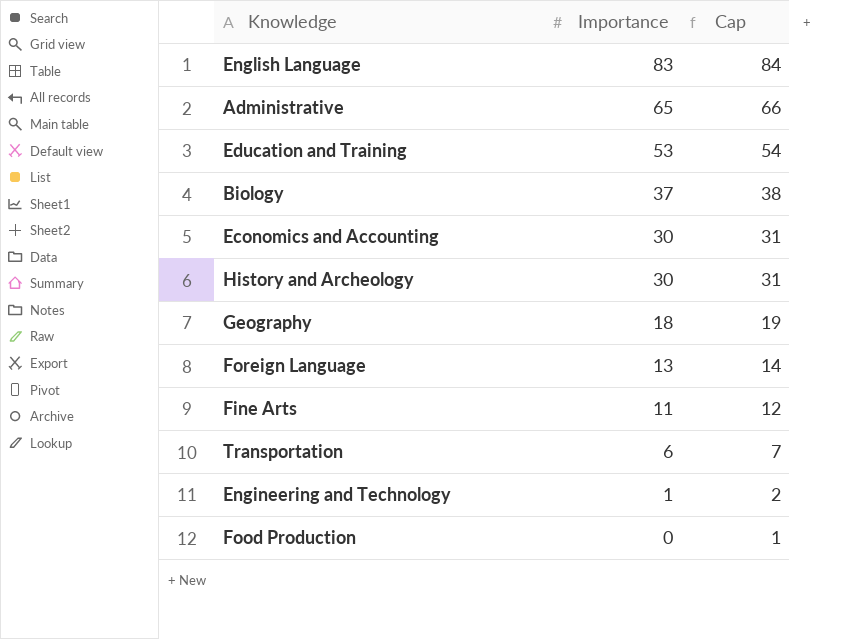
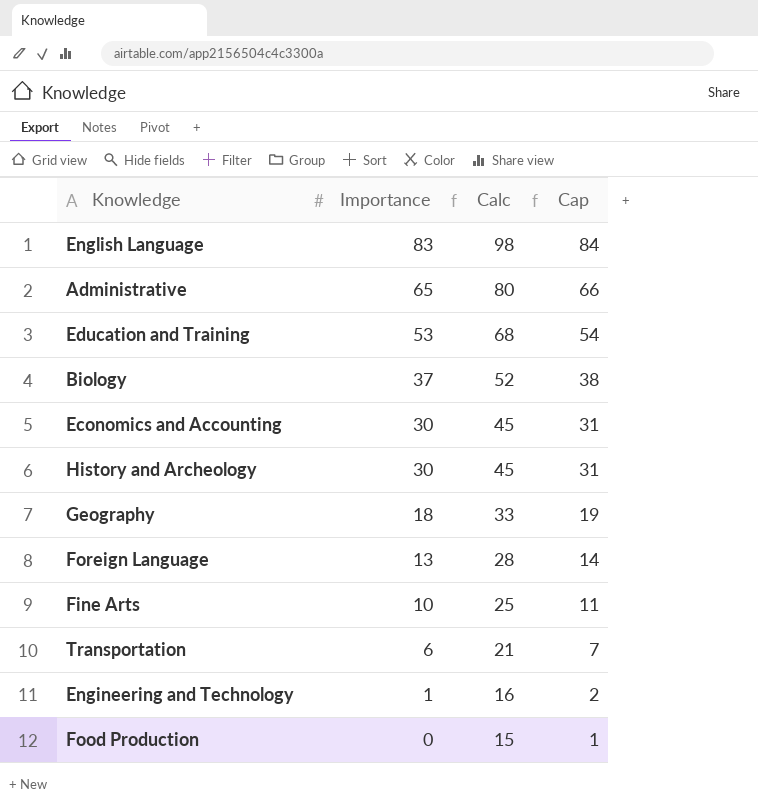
column Calc | formula: none -> [Importance] + 15
Fine Arts | Importance: 11 -> 10
Fine Arts | Cap: 12 -> 11

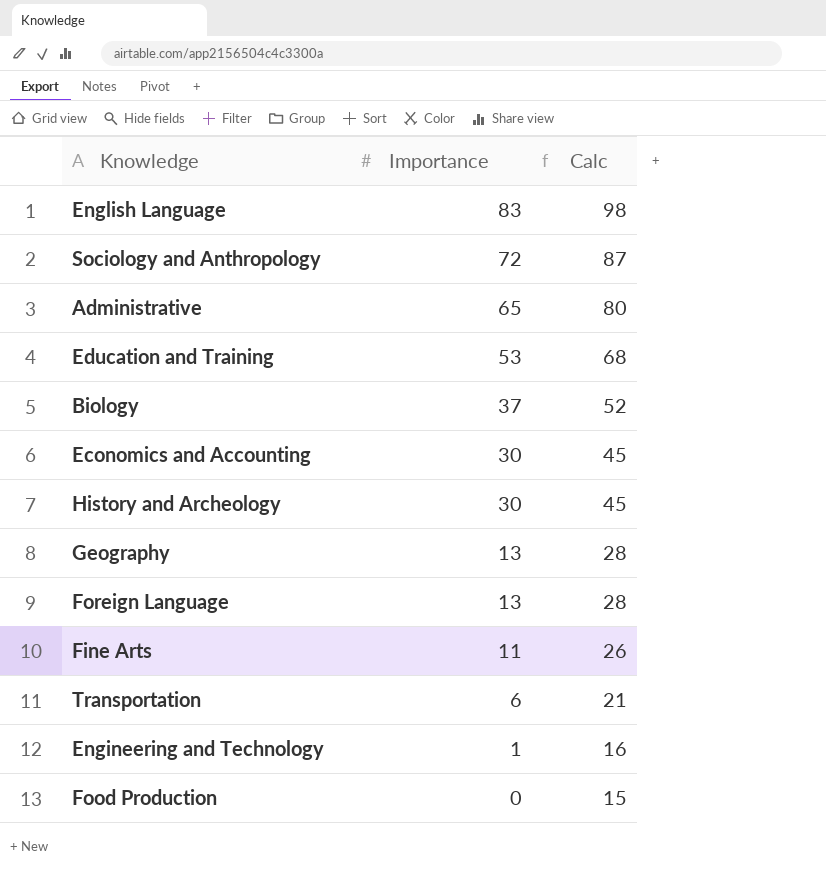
column Cap | formula: [Importance] + 1 -> none
row Sociology and Anthropology: none -> 72 | 87
Geography | Importance: 18 -> 13
Geography | Calc: 33 -> 28
Fine Arts | Importance: 10 -> 11
Fine Arts | Calc: 25 -> 26

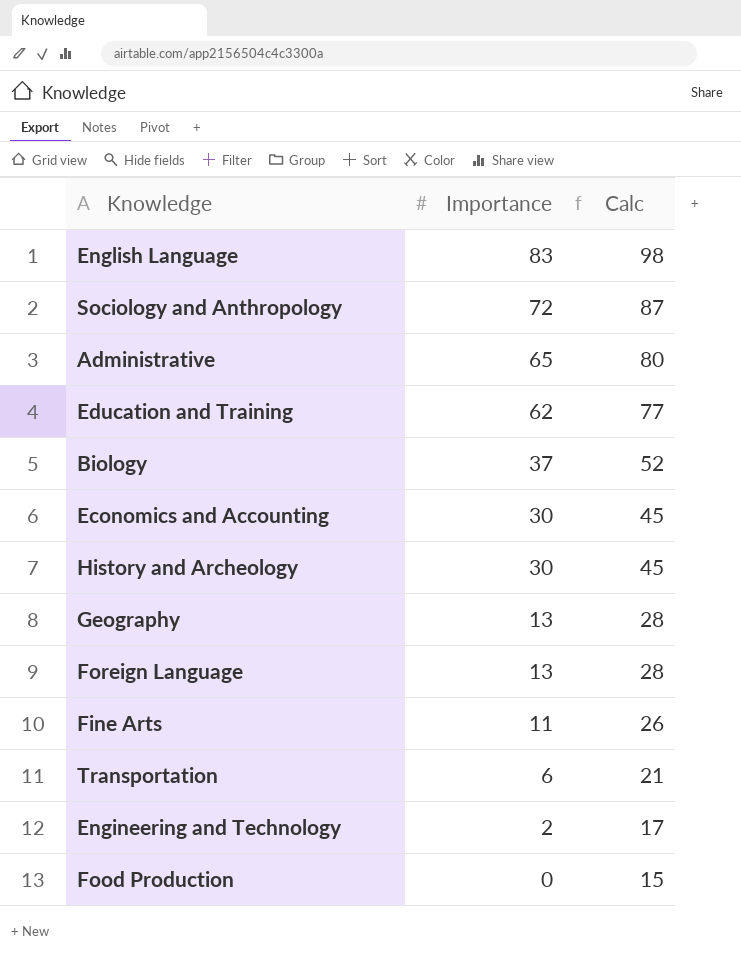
Education and Training | Importance: 53 -> 62
Education and Training | Calc: 68 -> 77
Engineering and Technology | Importance: 1 -> 2
Engineering and Technology | Calc: 16 -> 17

